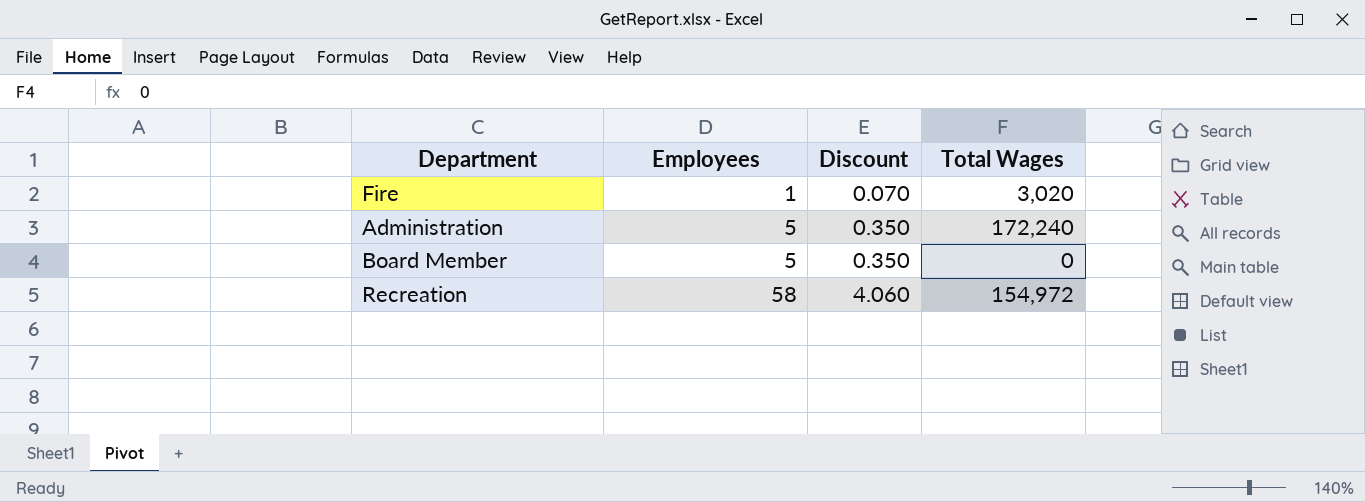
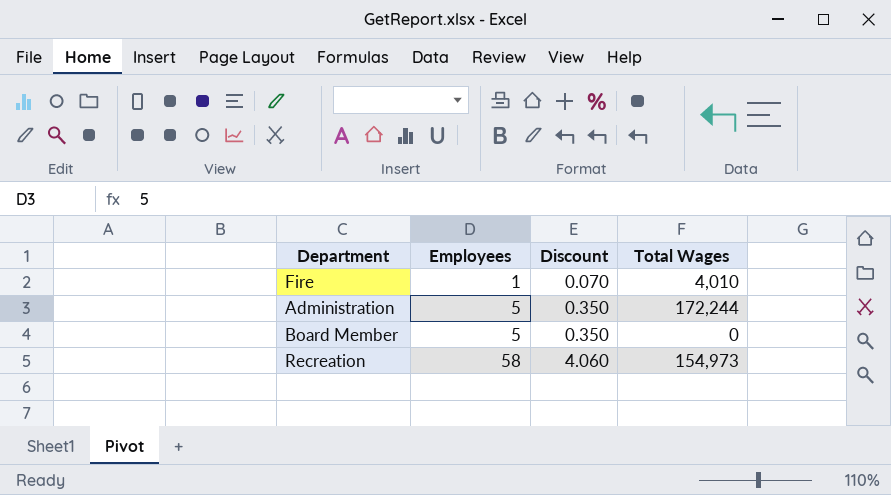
Fire | Total Wages: 3,020 -> 4,010
Administration | Total Wages: 172,240 -> 172,244
Recreation | Total Wages: 154,972 -> 154,973

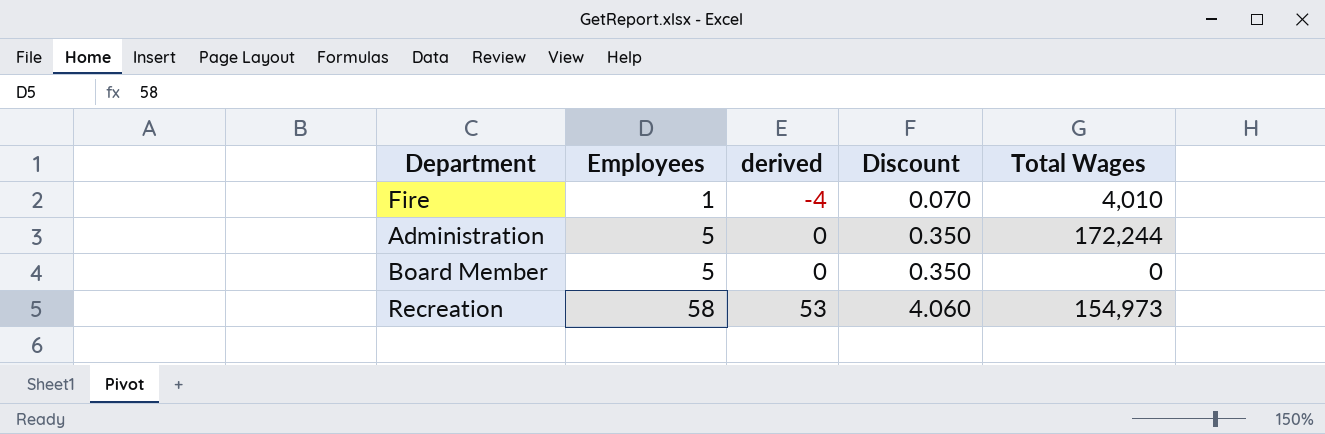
column derived | formula: none -> [Employees] - 5

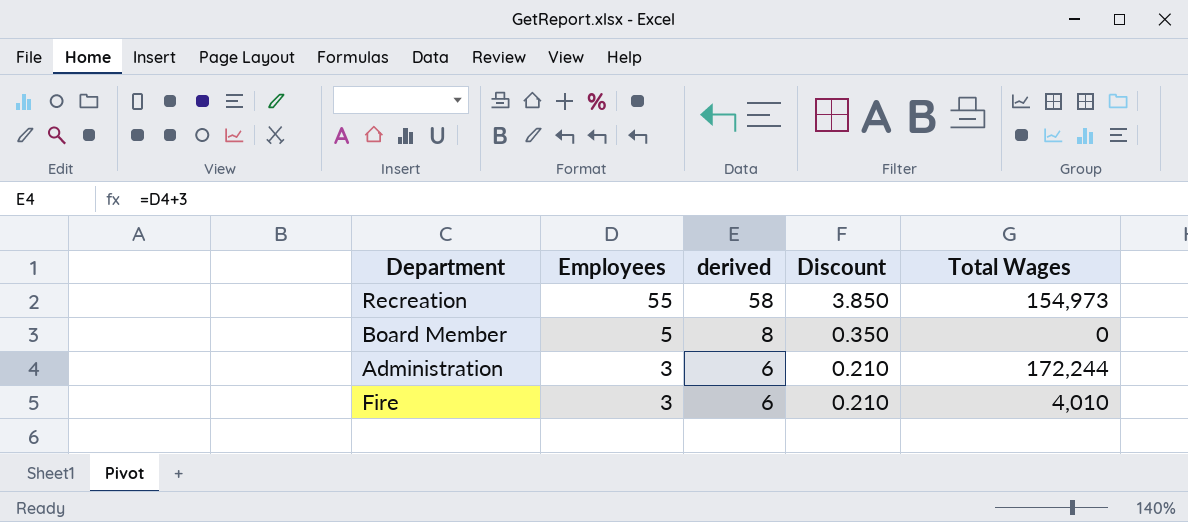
row order: Employees ascending -> Employees descending
column derived | formula: [Employees] - 5 -> [Employees] + 3
Recreation | Employees: 58 -> 55
Recreation | Discount: 4.060 -> 3.850
Administration | Employees: 5 -> 3
Administration | Discount: 0.350 -> 0.210
Fire | Employees: 1 -> 3
Fire | Discount: 0.070 -> 0.210

